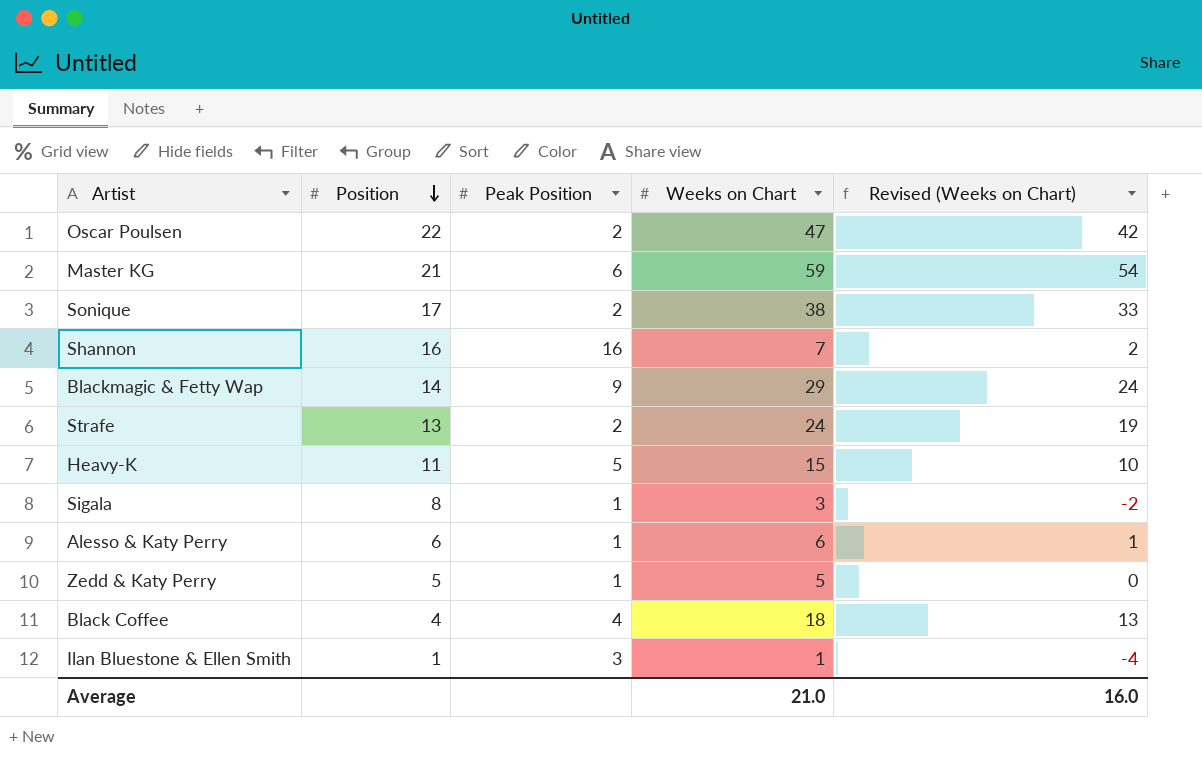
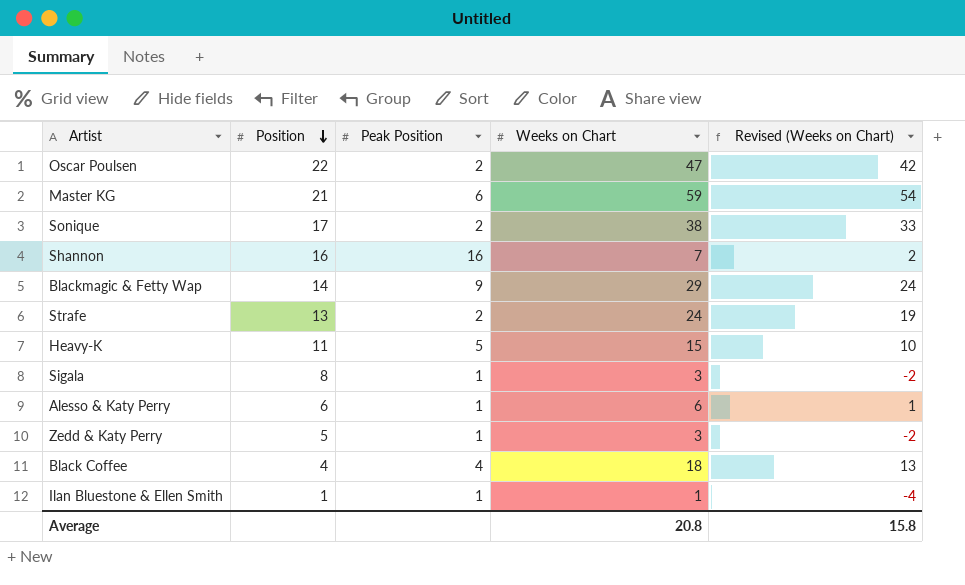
Zedd & Katy Perry | Weeks on Chart: 5 -> 3
Zedd & Katy Perry | Revised (Weeks on Chart): 0 -> -2
Ilan Bluestone & Ellen Smith | Peak Position: 3 -> 1
Average | Weeks on Chart: 21.0 -> 20.8
Average | Revised (Weeks on Chart): 16.0 -> 15.8

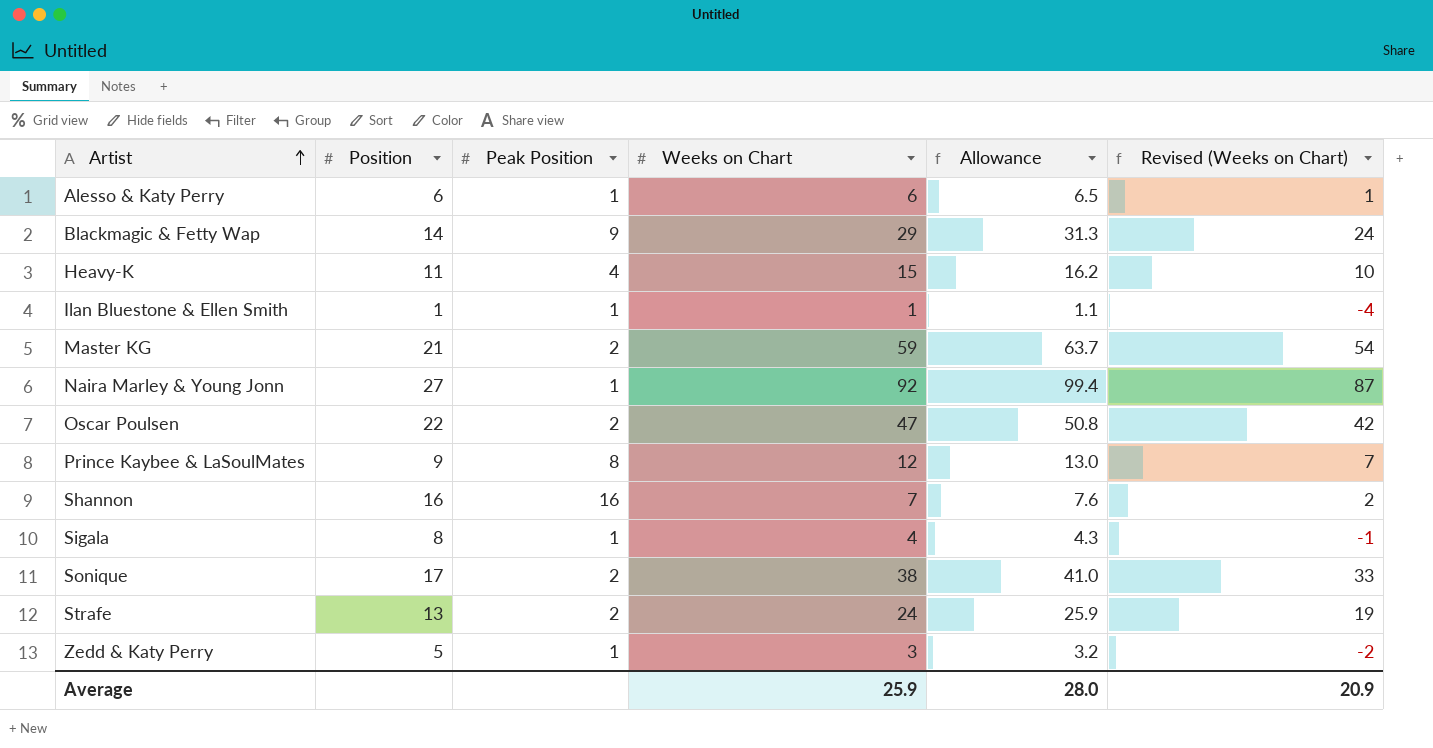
row order: Position descending -> Artist ascending
column Allowance | formula: none -> [Weeks on Chart] * 1.08
row Black Coffee: 4 | 4 | 18 | 13 -> none
Heavy-K | Peak Position: 5 -> 4
Master KG | Peak Position: 6 -> 2
row Naira Marley & Young Jonn: none -> 27 | 1 | 92 | 99.4 | 87
row Prince Kaybee & LaSoulMates: none -> 9 | 8 | 12 | 13.0 | 7
Sigala | Weeks on Chart: 3 -> 4
Sigala | Revised (Weeks on Chart): -2 -> -1
Average | Weeks on Chart: 20.8 -> 25.9
Average | Revised (Weeks on Chart): 15.8 -> 20.9

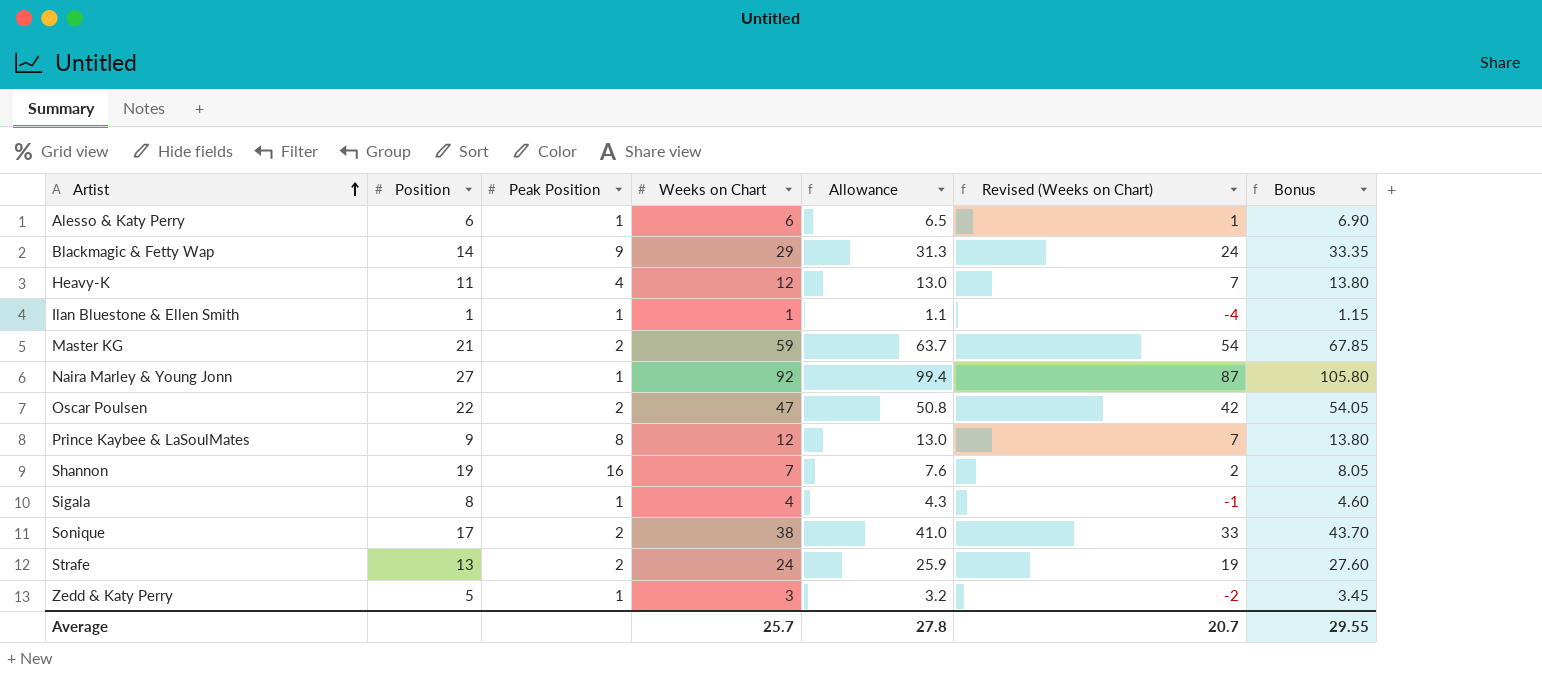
column Bonus | formula: none -> [Weeks on Chart] * 1.15
Heavy-K | Weeks on Chart: 15 -> 12
Heavy-K | Allowance: 16.2 -> 13.0
Heavy-K | Revised (Weeks on Chart): 10 -> 7
Shannon | Position: 16 -> 19
Average | Weeks on Chart: 25.9 -> 25.7
Average | Allowance: 28.0 -> 27.8
Average | Revised (Weeks on Chart): 20.9 -> 20.7

